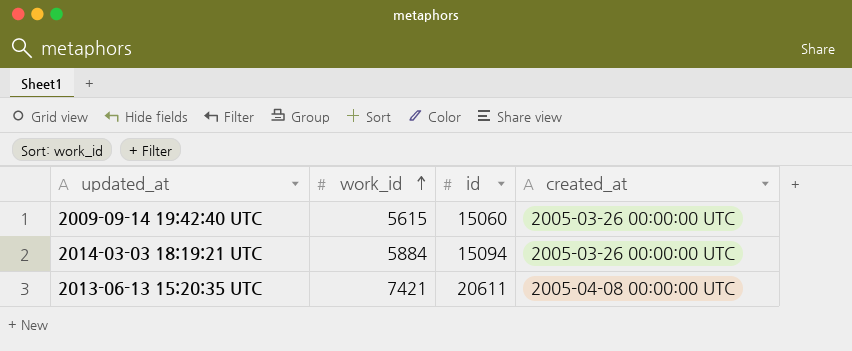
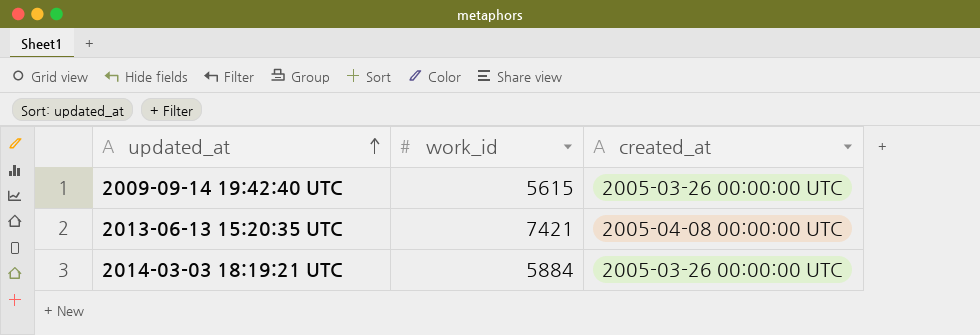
row order: work_id ascending -> updated_at ascending
column id | position: 3 -> none

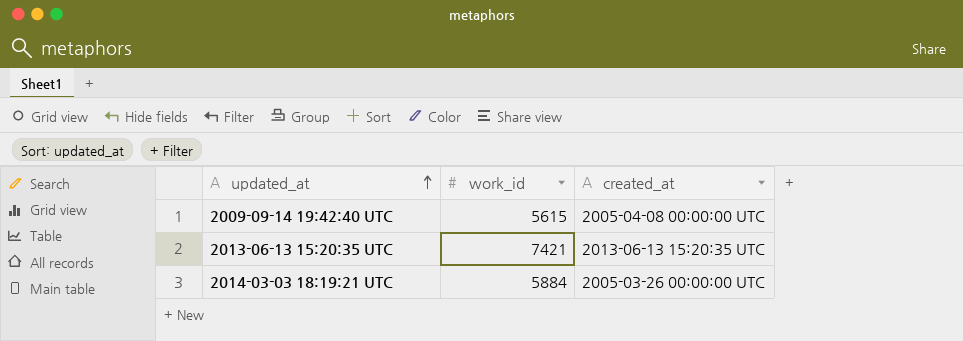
2009-09-14 19:42:40 UTC | created_at: 2005-03-26 00:00:00 UTC -> 2005-04-08 00:00:00 UTC
2013-06-13 15:20:35 UTC | created_at: 2005-04-08 00:00:00 UTC -> 2013-06-13 15:20:35 UTC

